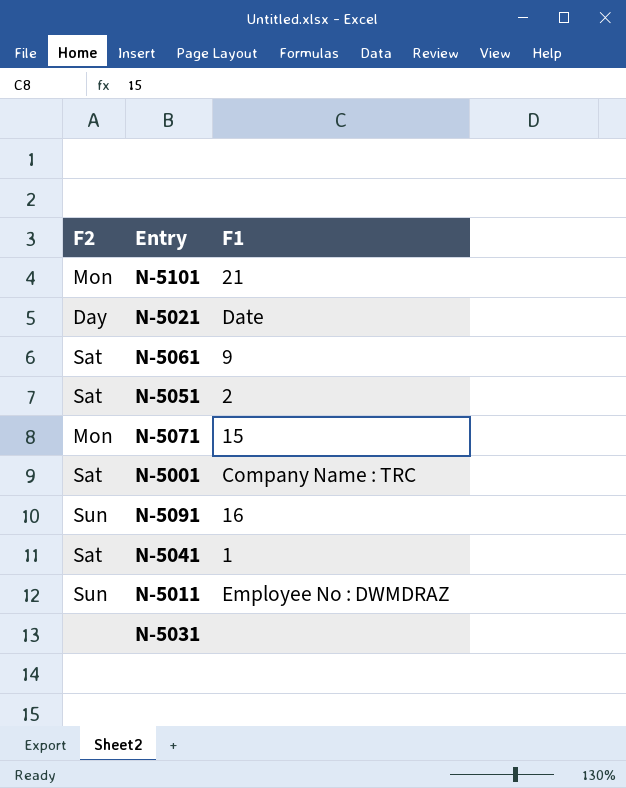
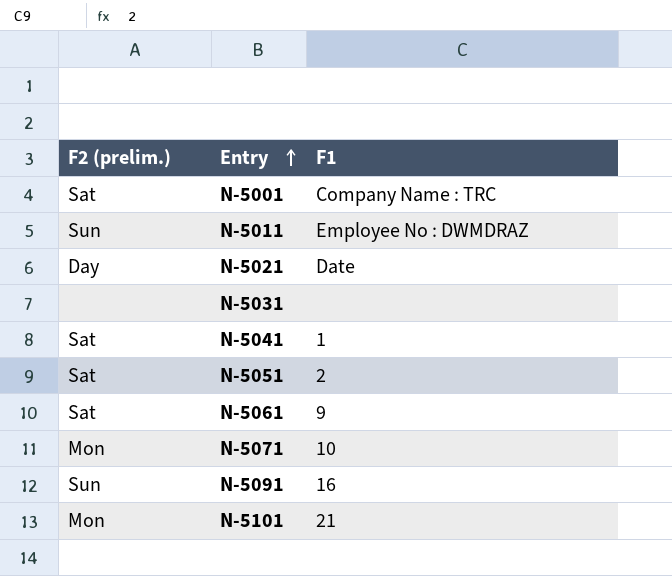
row order: none -> Entry ascending
column name: F2 -> F2 (prelim.)
N-5071 | F1: 15 -> 10

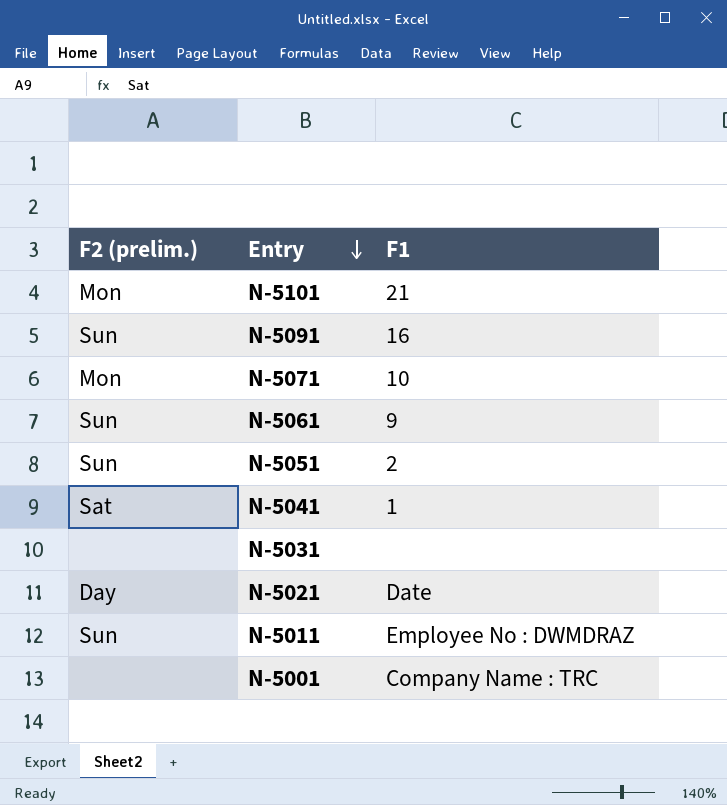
row order: Entry ascending -> Entry descending
N-5061 | F2 (prelim.): Sat -> Sun
N-5051 | F2 (prelim.): Sat -> Sun
N-5001 | F2 (prelim.): Sat -> none

